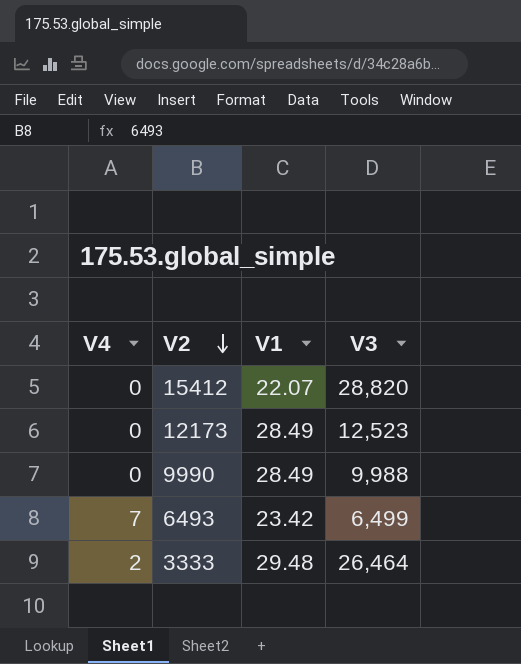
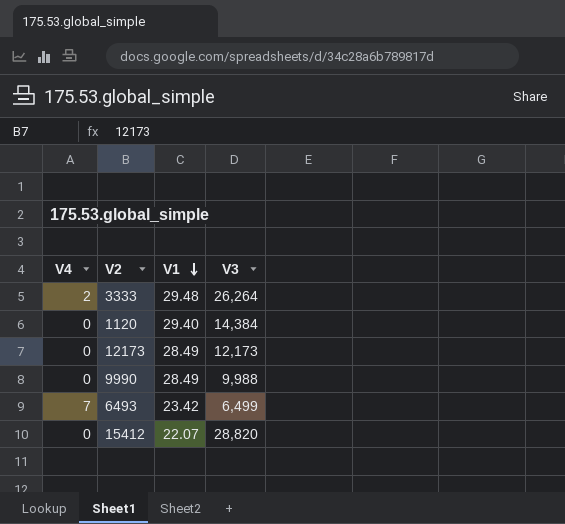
row order: V2 descending -> V1 descending
3333 | V3: 26,464 -> 26,264
row 1120: none -> 0 | 29.40 | 14,384
12173 | V3: 12,523 -> 12,173

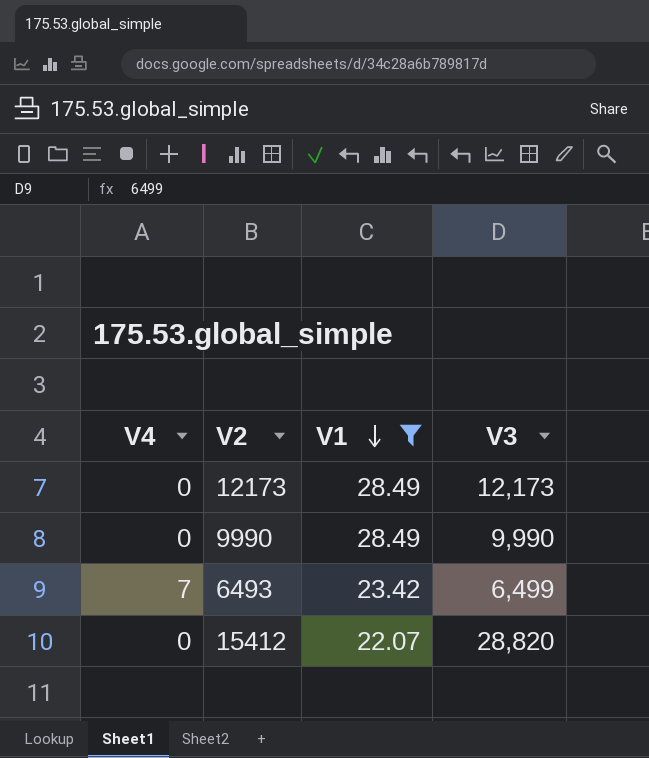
filter: none -> V1 <= 28.49
9990 | V3: 9,988 -> 9,990

